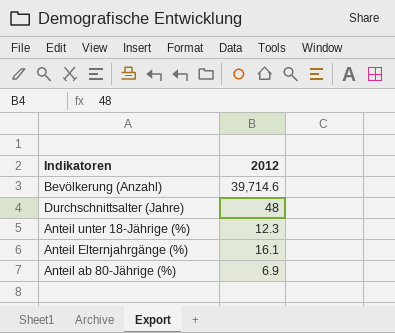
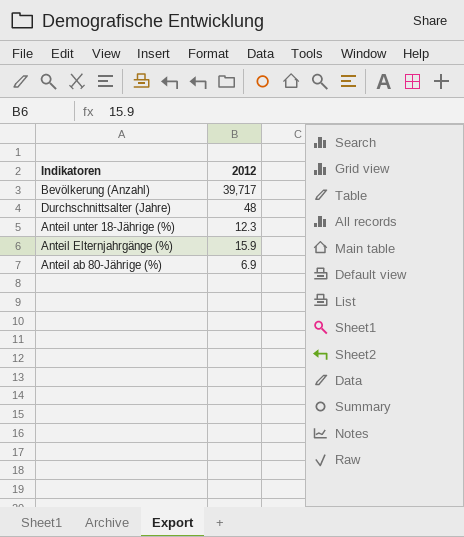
Bevölkerung (Anzahl) | 2012: 39,714.6 -> 39,717
Anteil Elternjahrgänge (%) | 2012: 16.1 -> 15.9

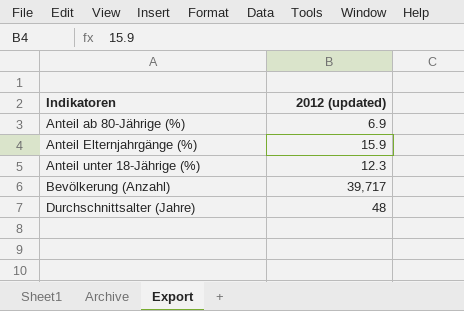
row order: none -> Indikatoren ascending
column name: 2012 -> 2012 (updated)

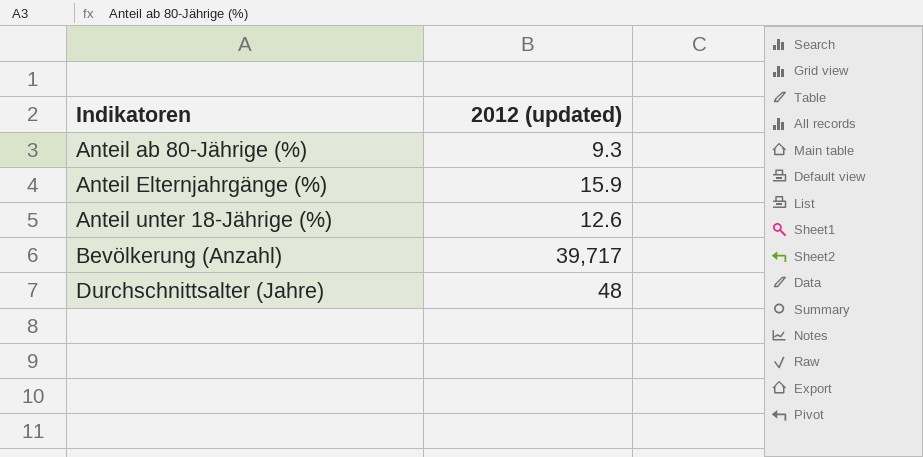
Anteil ab 80-Jährige (%) | 2012 (updated): 6.9 -> 9.3
Anteil unter 18-Jährige (%) | 2012 (updated): 12.3 -> 12.6

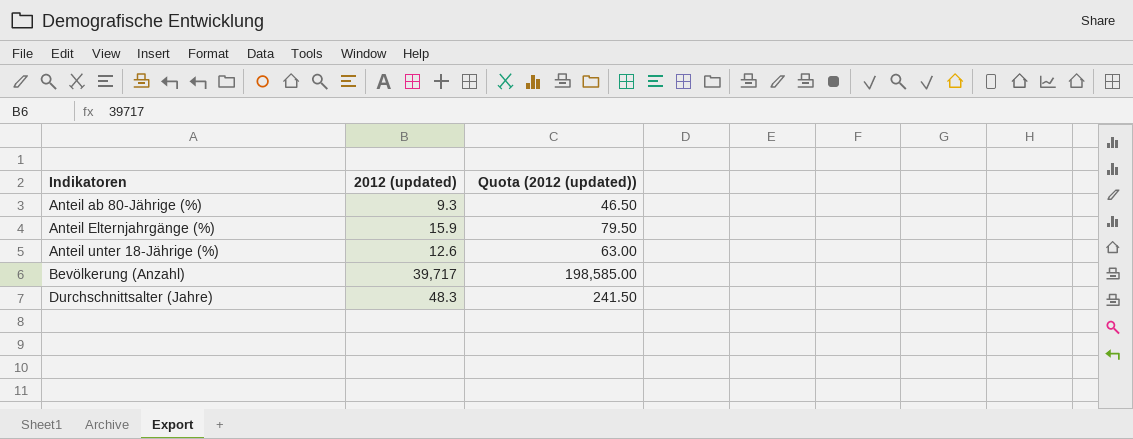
column Quota (2012 (updated)) | formula: none -> [2012 (updated)] * 5
Durchschnittsalter (Jahre) | 2012 (updated): 48 -> 48.3

